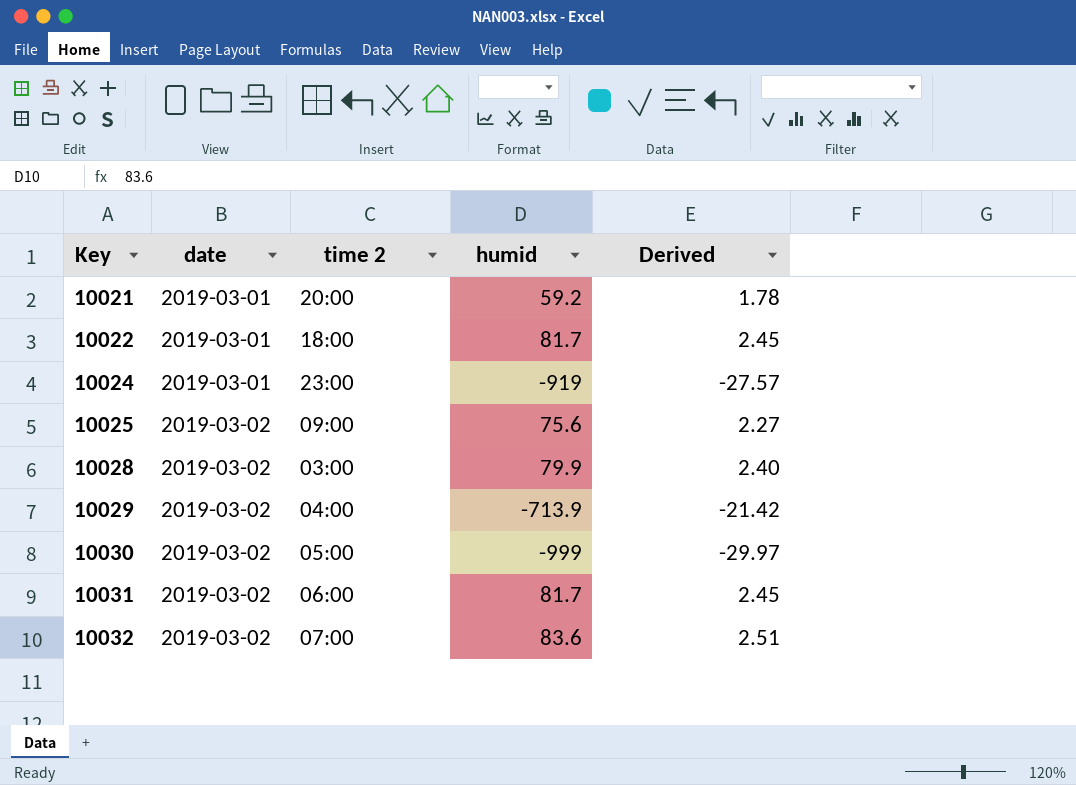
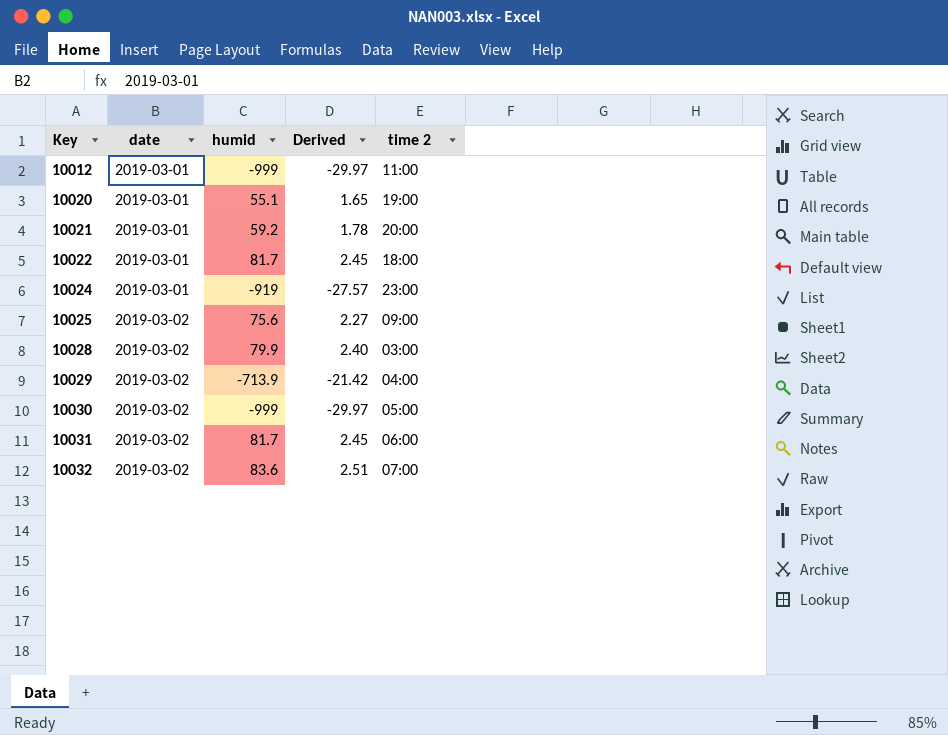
column time 2 | position: 3 -> 5
row 10012: none -> 2019-03-01 | -999 | -29.97 | 11:00
row 10020: none -> 2019-03-01 | 55.1 | 1.65 | 19:00

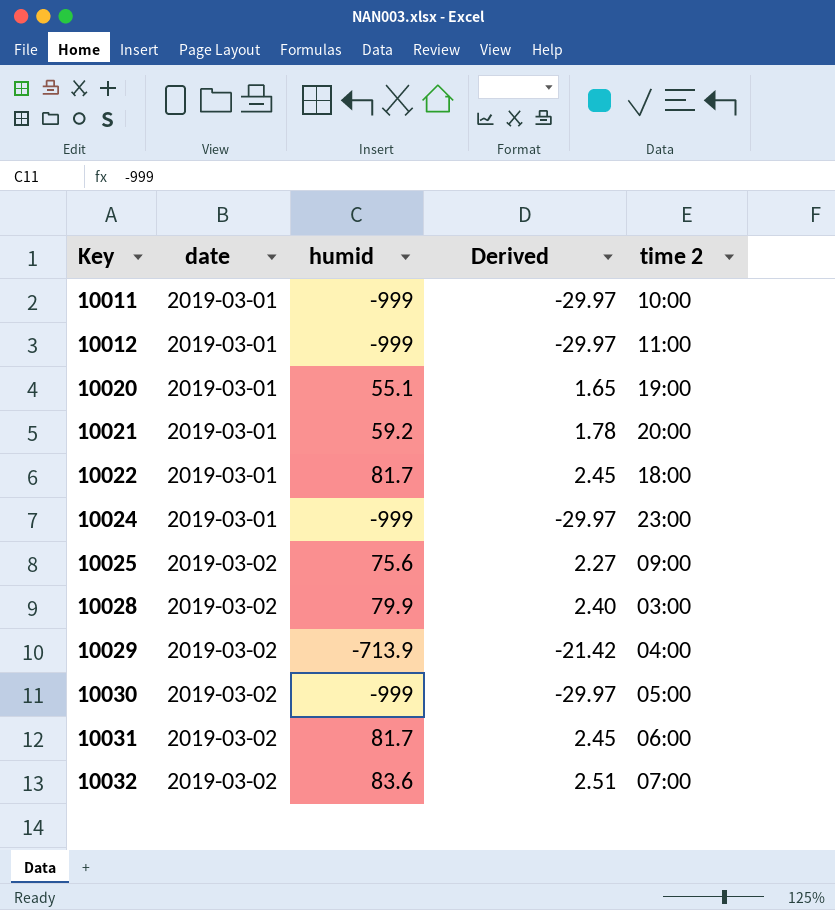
row 10011: none -> 2019-03-01 | -999 | -29.97 | 10:00
10024 | humid: -919 -> -999
10024 | Derived: -27.57 -> -29.97

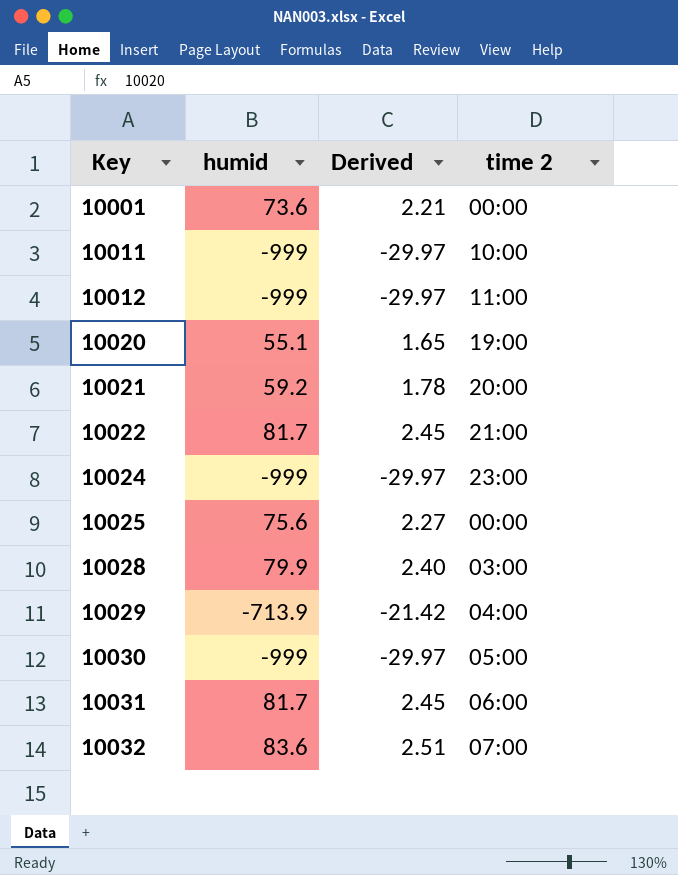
column date | position: 2 -> none
row 10001: none -> 73.6 | 2.21 | 00:00
10022 | time 2: 18:00 -> 21:00
10025 | time 2: 09:00 -> 00:00

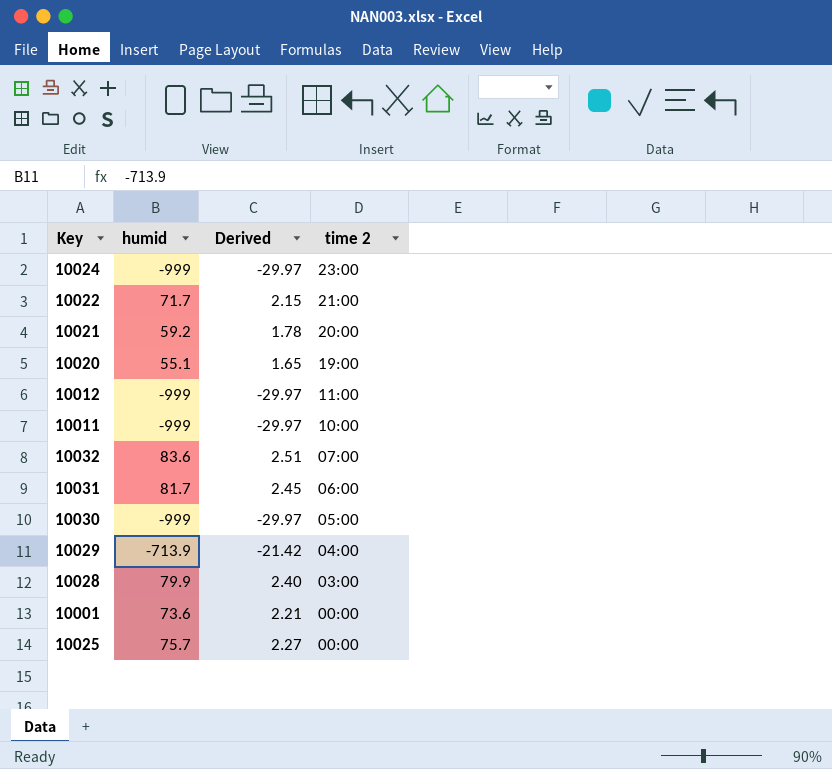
row order: Key ascending -> time 2 descending
10022 | humid: 81.7 -> 71.7
10022 | Derived: 2.45 -> 2.15
10025 | humid: 75.6 -> 75.7

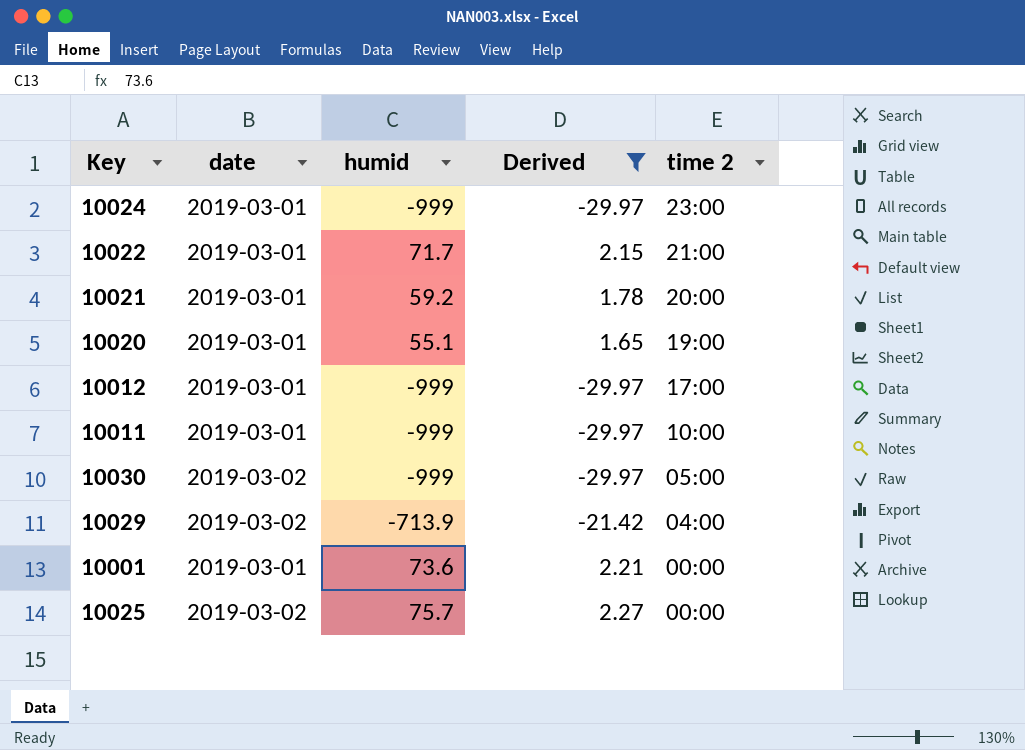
filter: none -> Derived <= 2.27
column date | position: none -> 2
10012 | time 2: 11:00 -> 17:00

